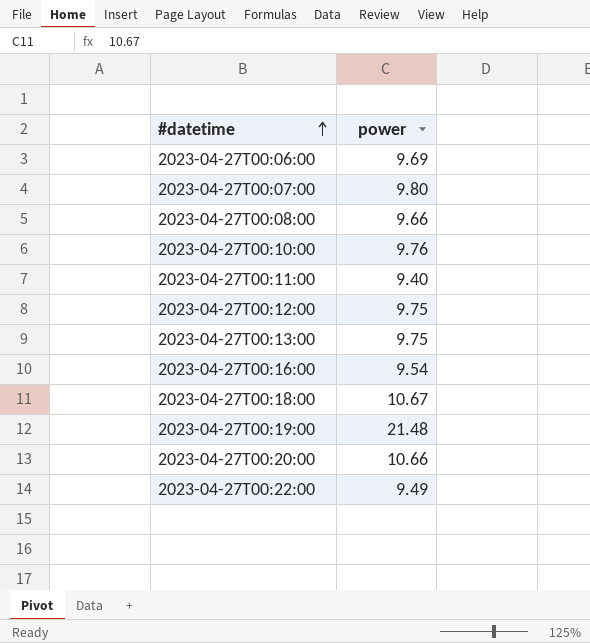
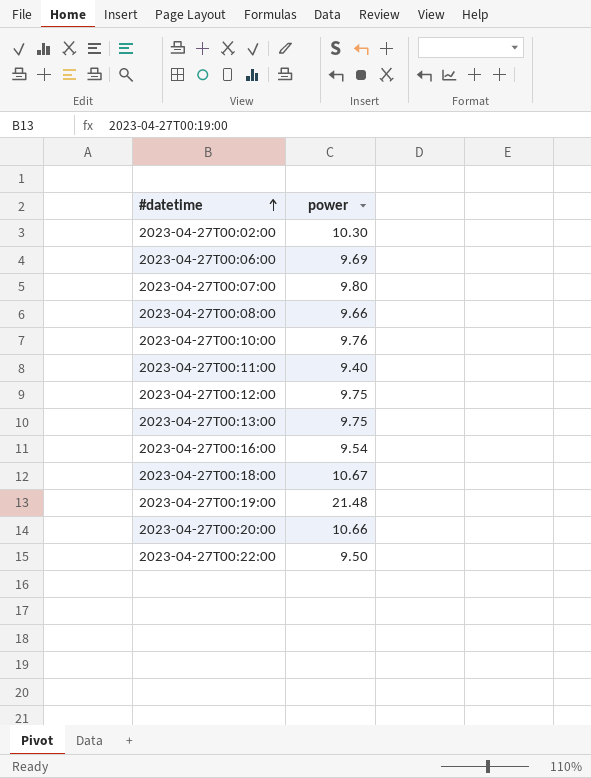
row 2023-04-27T00:02:00: none -> 10.30
2023-04-27T00:22:00 | power: 9.49 -> 9.50

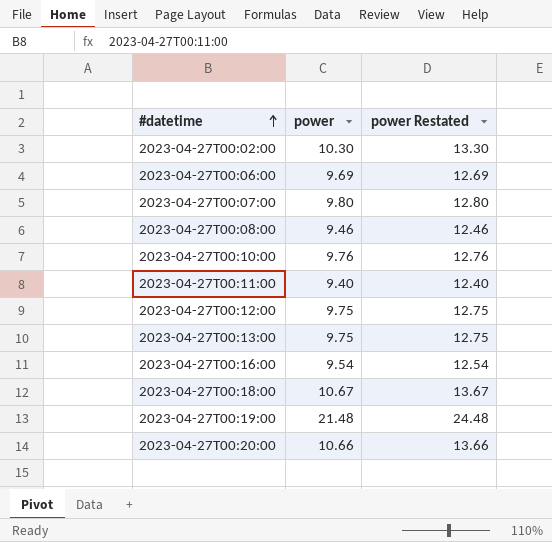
column power Restated | formula: none -> [power] + 3
row 2023-04-27T00:22:00: 9.50 -> none
2023-04-27T00:08:00 | power: 9.66 -> 9.46

